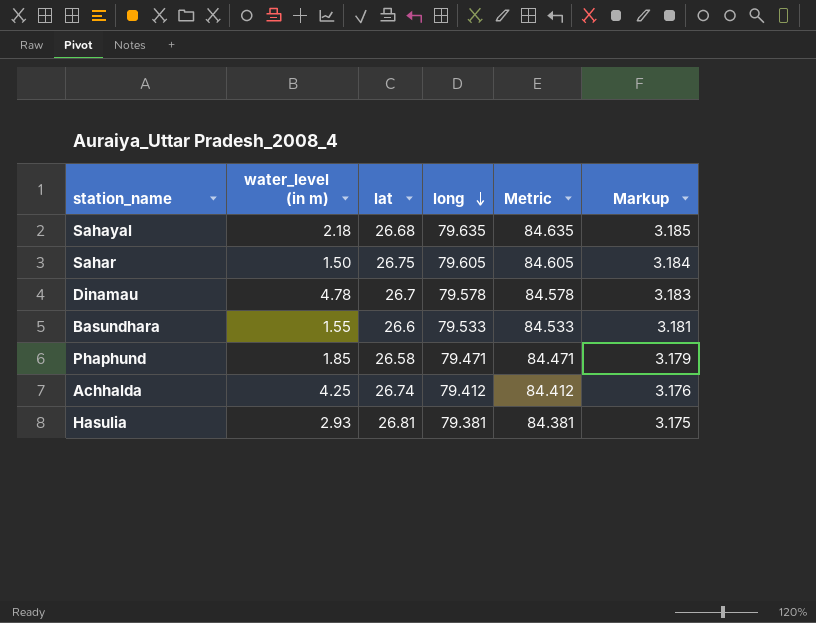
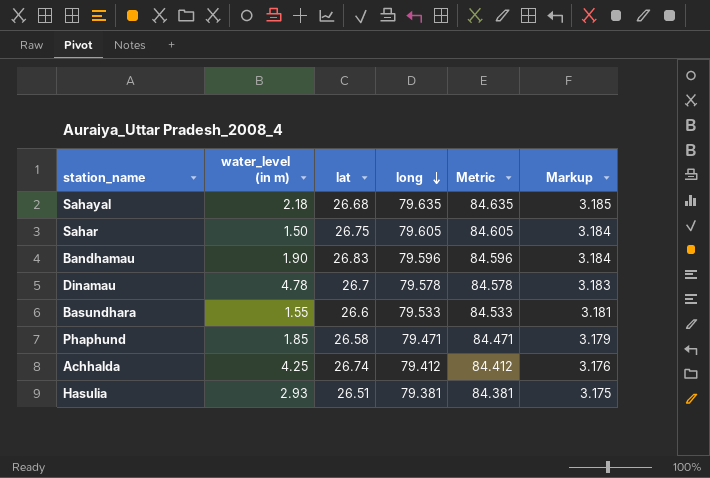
row Bandhamau: none -> 1.90 | 26.83 | 79.596 | 84.596 | 3.184
Hasulia | lat: 26.81 -> 26.51

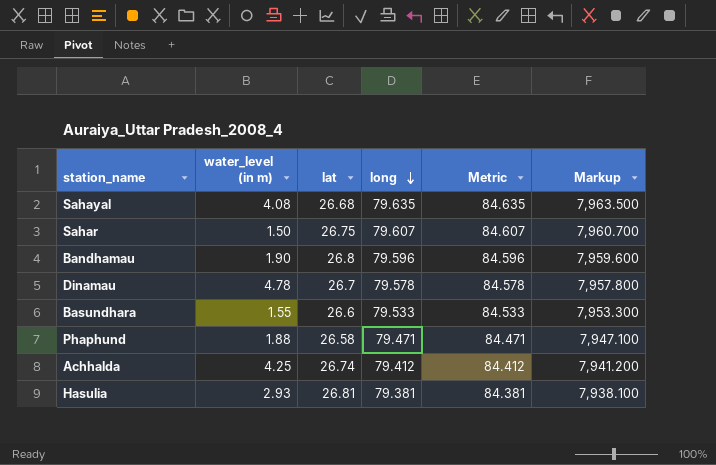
column Markup | formula: [long] * 0.04 -> [long] * 100
Sahayal | water_level (in m): 2.18 -> 4.08
Sahar | long: 79.605 -> 79.607
Sahar | Metric: 84.605 -> 84.607
Bandhamau | lat: 26.83 -> 26.8
Phaphund | water_level (in m): 1.85 -> 1.88
Hasulia | lat: 26.51 -> 26.81

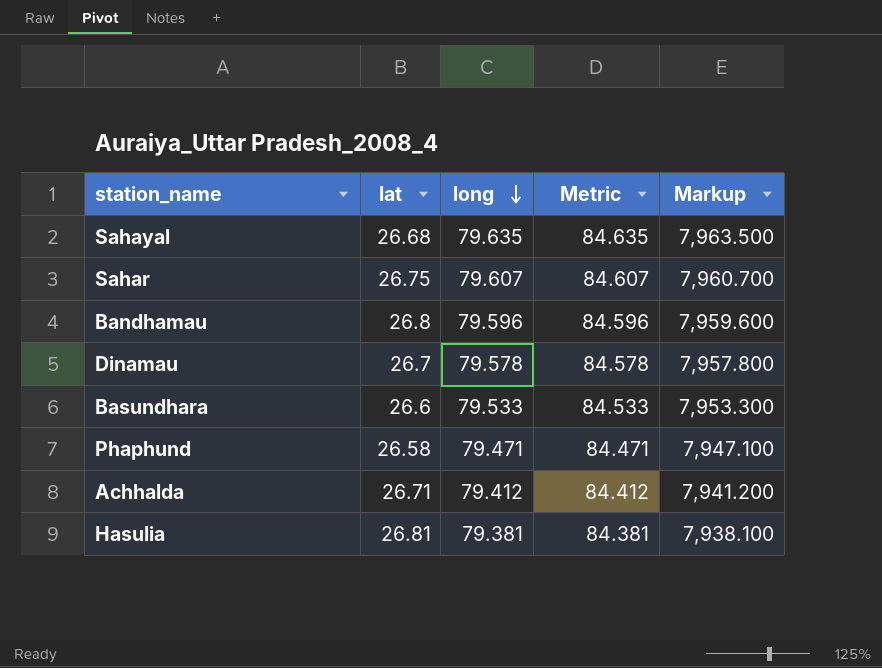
column water_level (in m) | position: 2 -> none
Achhalda | lat: 26.74 -> 26.71

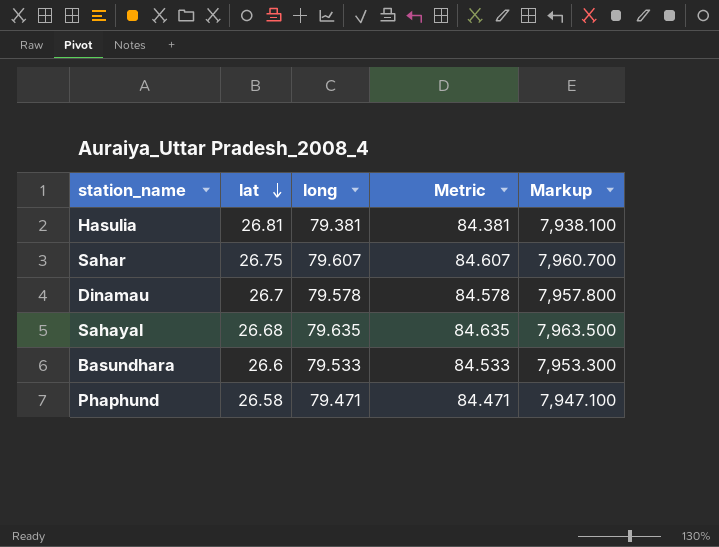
row order: long descending -> lat descending
row Bandhamau: 26.8 | 79.596 | 84.596 | 7,959.600 -> none
row Achhalda: 26.71 | 79.412 | 84.412 | 7,941.200 -> none

